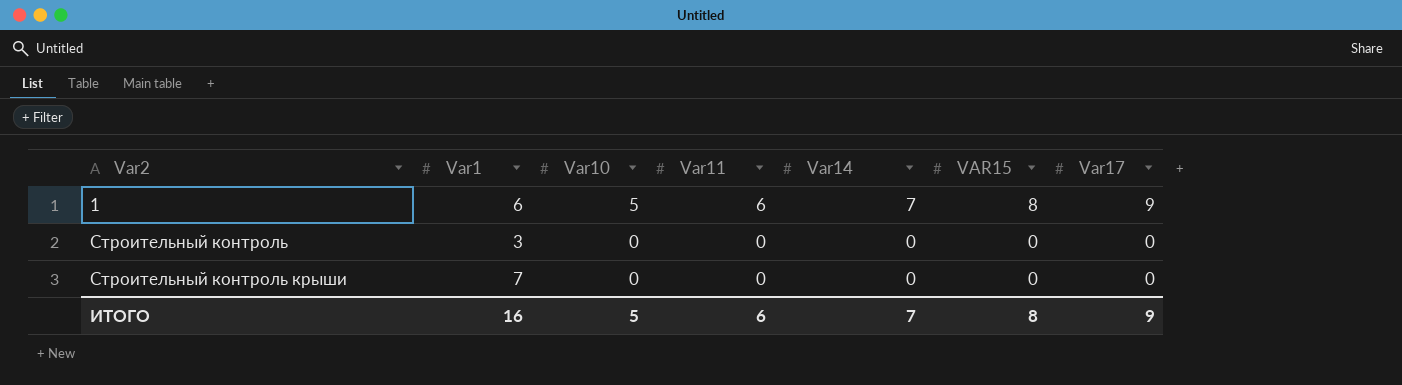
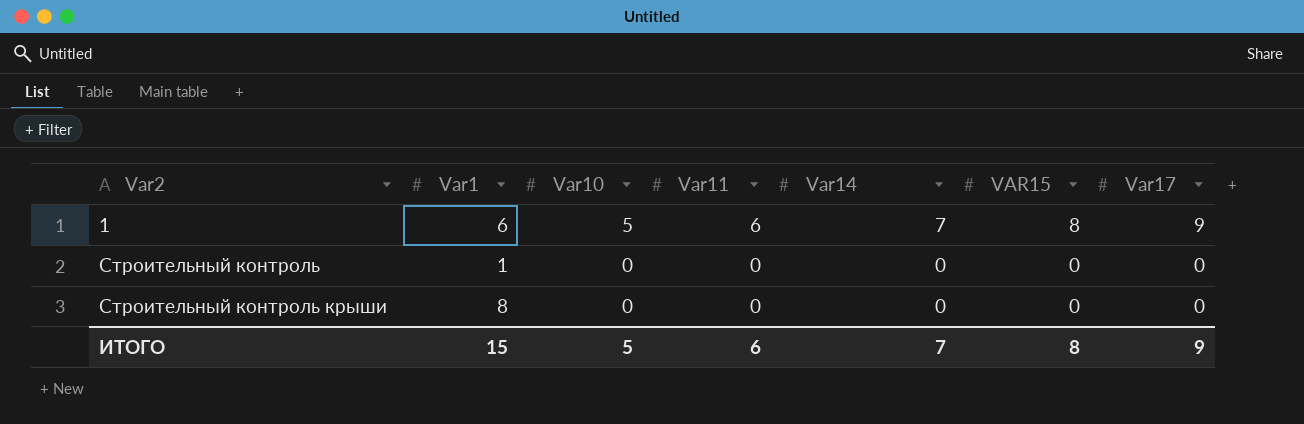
Строительный контроль | Var1: 3 -> 1
Строительный контроль крыши | Var1: 7 -> 8
ИТОГО | Var1: 16 -> 15

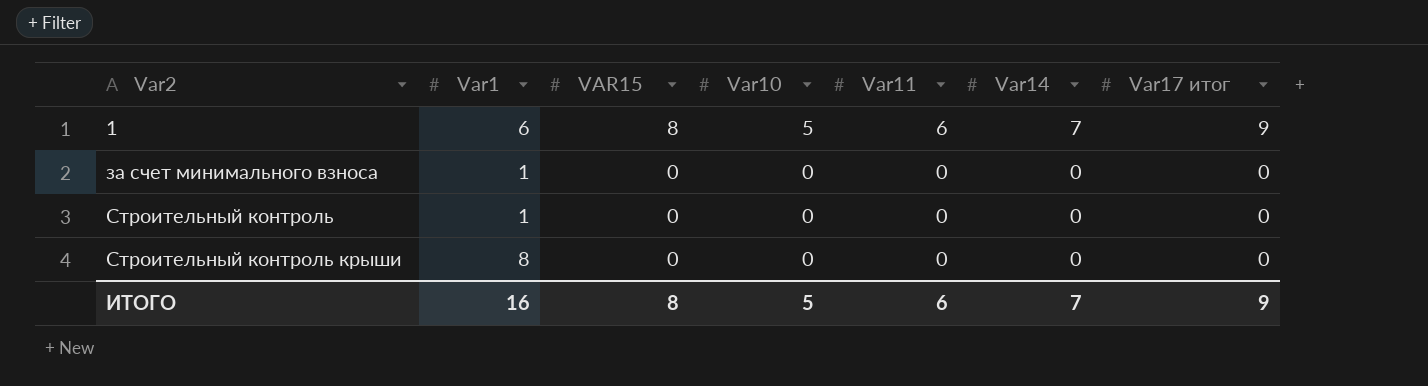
column VAR15 | position: 6 -> 3
column name: Var17 -> Var17 итог
row за счет минимального взноса: none -> 1 | 0 | 0 | 0 | 0 | 0
ИТОГО | Var1: 15 -> 16

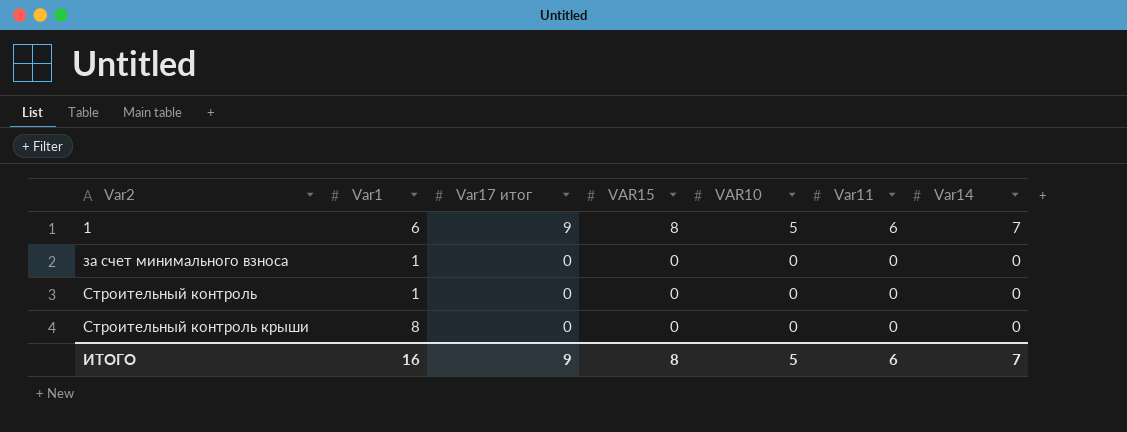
column Var17 итог | position: 7 -> 3
column name: Var10 -> VAR10

